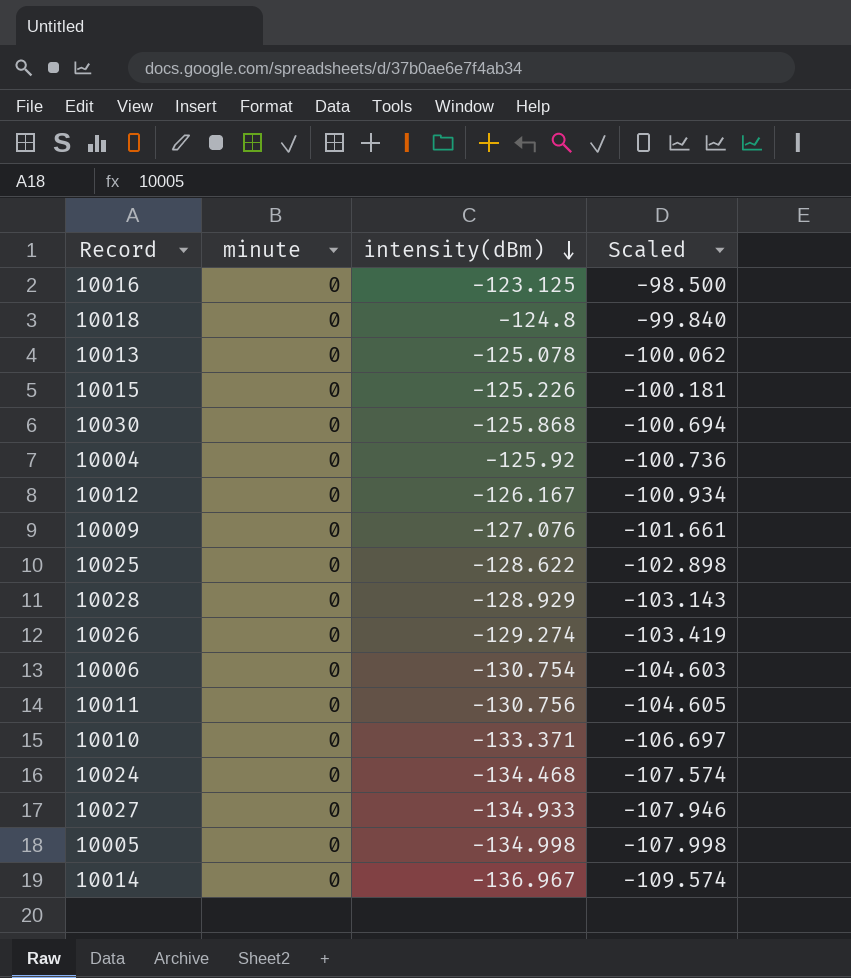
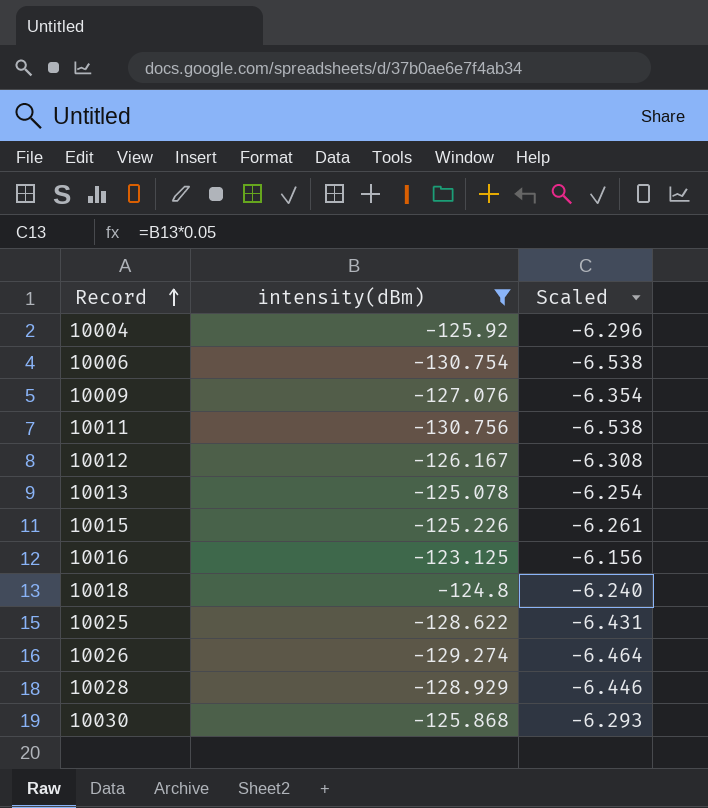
filter: none -> intensity(dBm) >= -130.756
row order: intensity(dBm) descending -> Record ascending
column minute | position: 2 -> none
column Scaled | formula: [intensity(dBm)] * 0.8 -> [intensity(dBm)] * 0.05

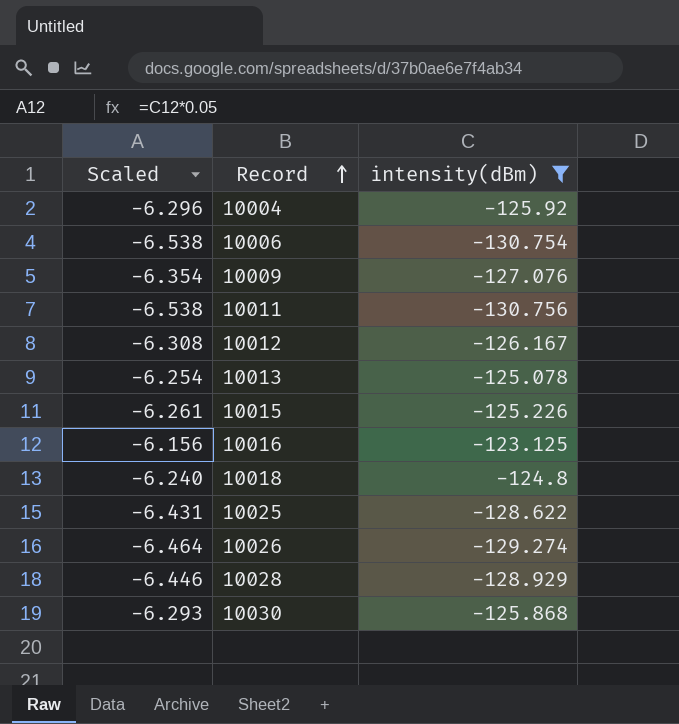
column Scaled | position: 3 -> 1

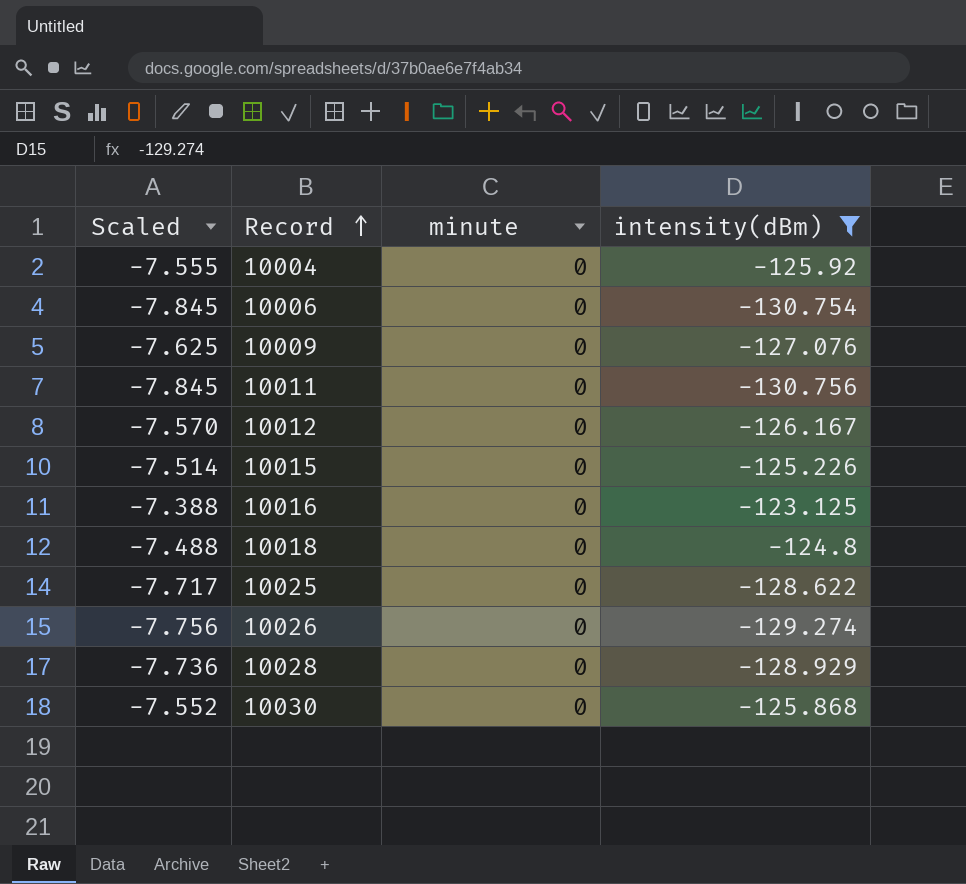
column Scaled | formula: [intensity(dBm)] * 0.05 -> [intensity(dBm)] * 0.06
column minute | position: none -> 3
row 10013: -6.254 | -125.078 -> none

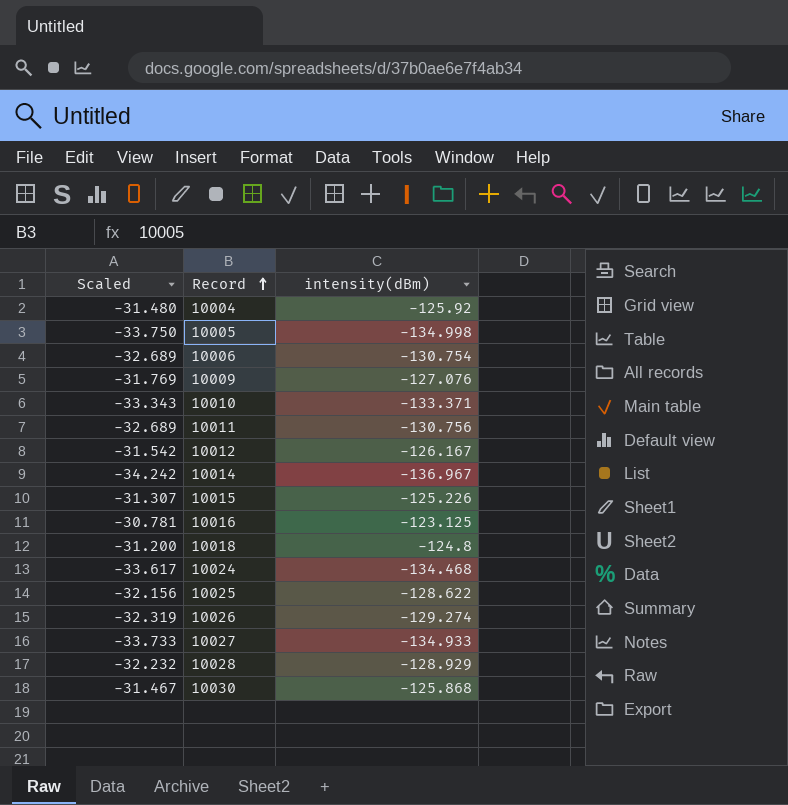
filter: intensity(dBm) >= -130.756 -> none
column minute | position: 3 -> none
column Scaled | formula: [intensity(dBm)] * 0.06 -> [intensity(dBm)] * 0.25

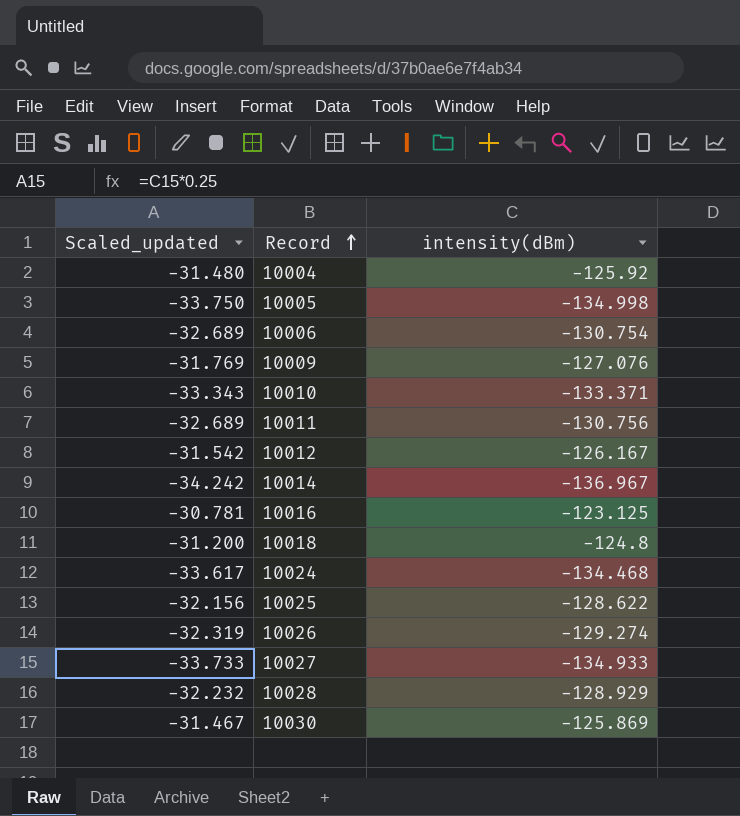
column name: Scaled -> Scaled_updated
row 10015: -31.307 | -125.226 -> none
10030 | intensity(dBm): -125.868 -> -125.869

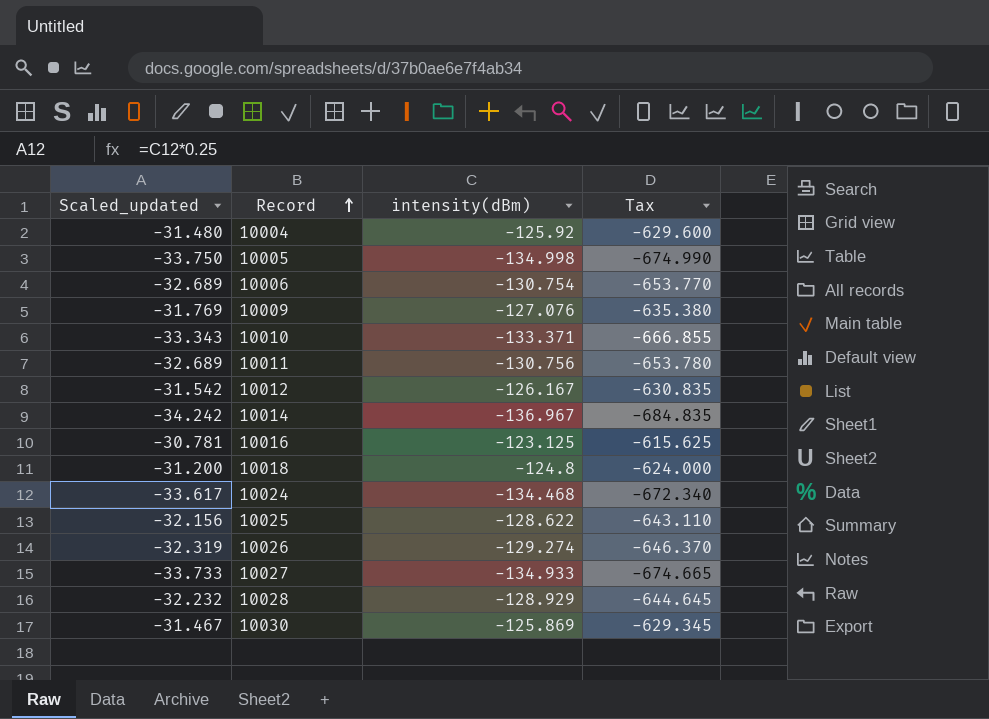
column Tax | formula: none -> [intensity(dBm)] * 5

